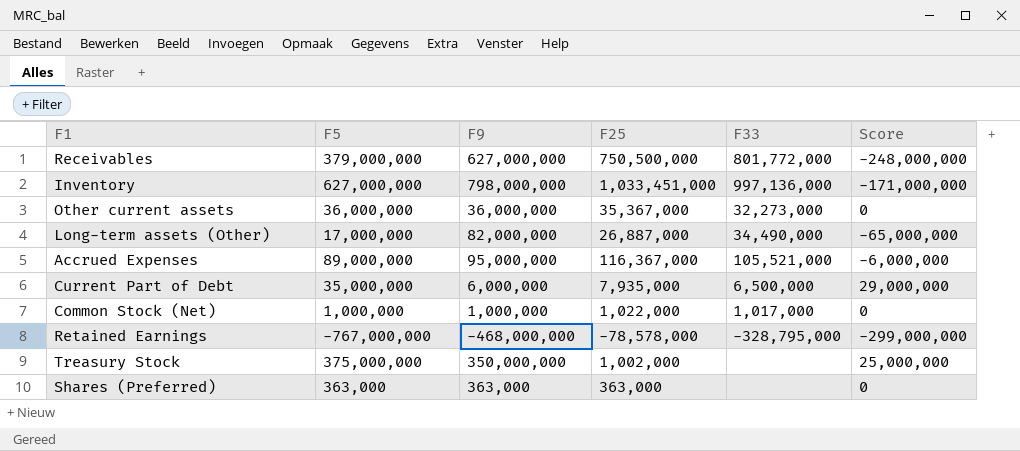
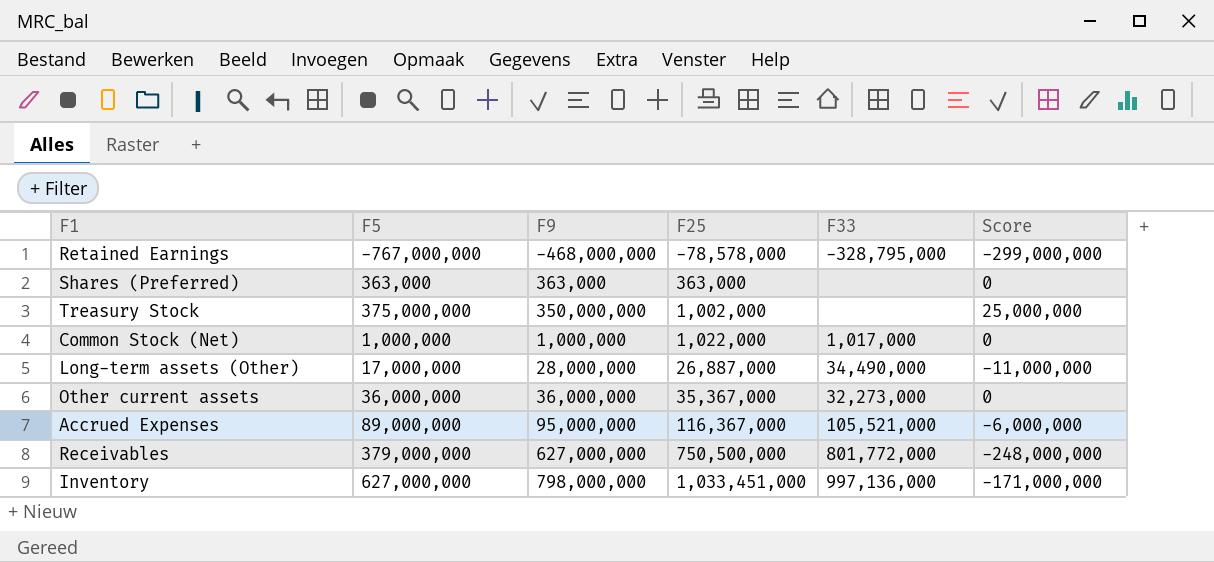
row order: none -> F25 ascending
row Current Part of Debt: 35,000,000 | 6,000,000 | 7,935,000 | 6,500,000 | 29,000,000 -> none
Long-term assets (Other) | F9: 82,000,000 -> 28,000,000
Long-term assets (Other) | Score: -65,000,000 -> -11,000,000

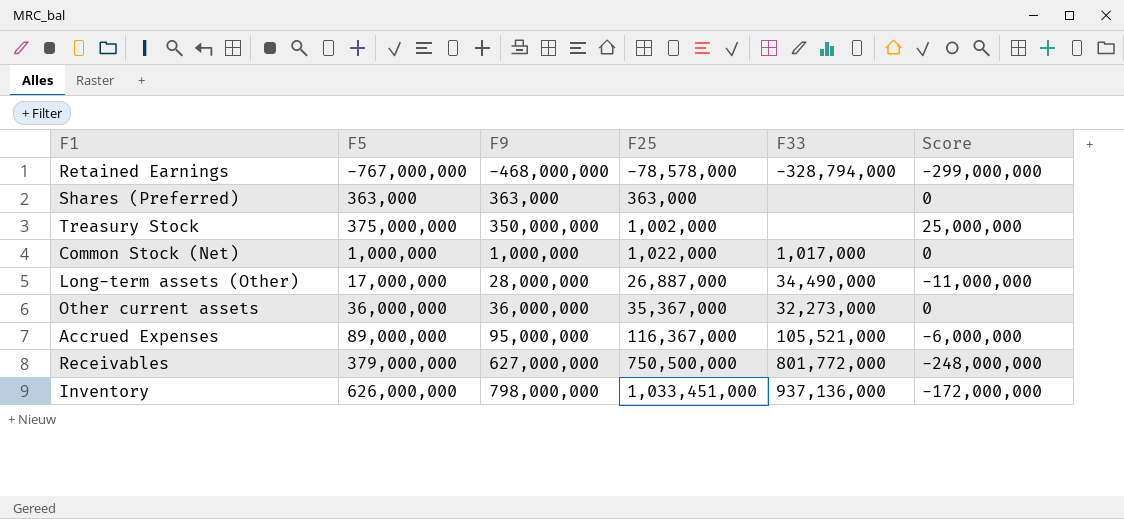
Retained Earnings | F33: -328,795,000 -> -328,794,000
Inventory | F5: 627,000,000 -> 626,000,000
Inventory | F33: 997,136,000 -> 937,136,000
Inventory | Score: -171,000,000 -> -172,000,000

